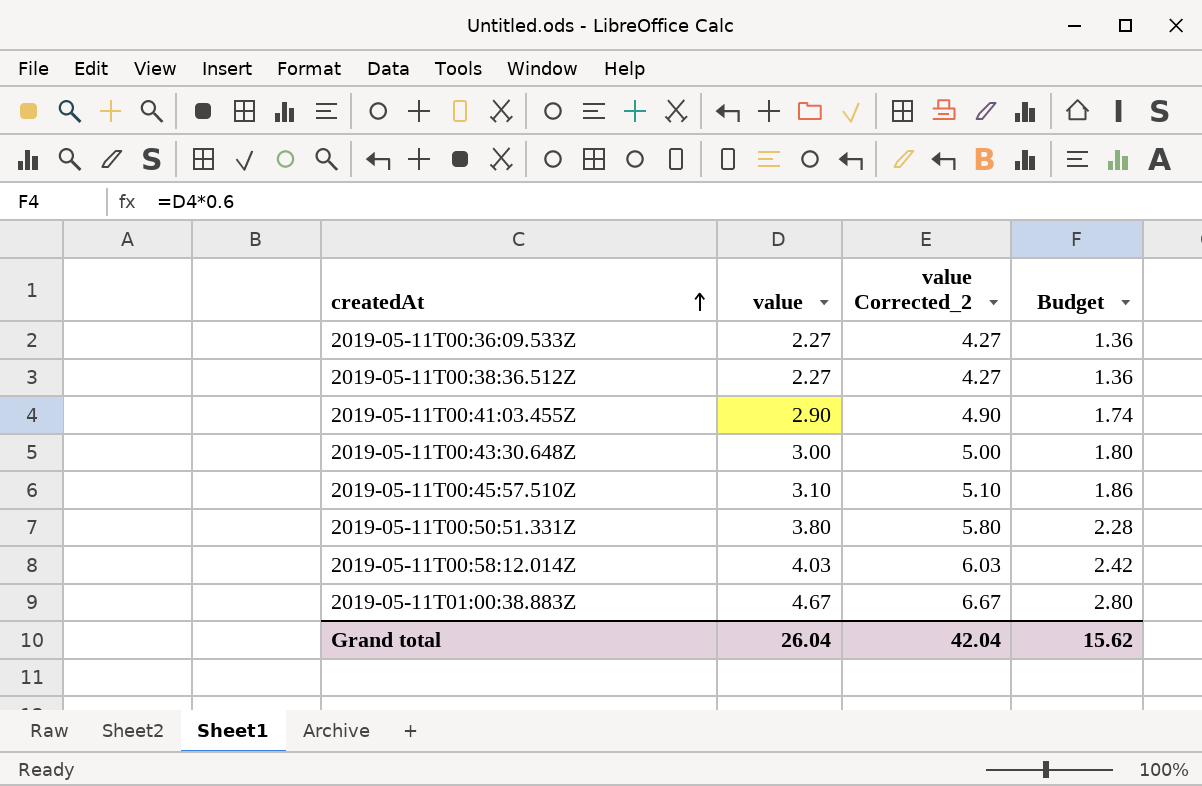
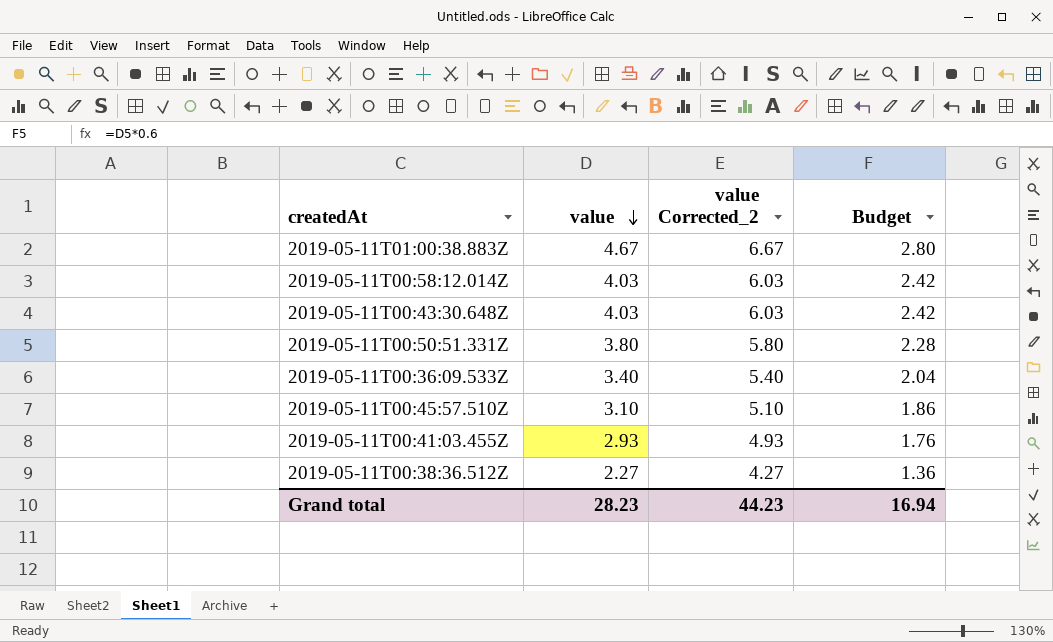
row order: createdAt ascending -> value descending
2019-05-11T00:43:30.648Z | value: 3.00 -> 4.03
2019-05-11T00:43:30.648Z | value Corrected_2: 5.00 -> 6.03
2019-05-11T00:43:30.648Z | Budget: 1.80 -> 2.42
2019-05-11T00:36:09.533Z | value: 2.27 -> 3.40
2019-05-11T00:36:09.533Z | value Corrected_2: 4.27 -> 5.40
2019-05-11T00:36:09.533Z | Budget: 1.36 -> 2.04
2019-05-11T00:41:03.455Z | value: 2.90 -> 2.93
2019-05-11T00:41:03.455Z | value Corrected_2: 4.90 -> 4.93
2019-05-11T00:41:03.455Z | Budget: 1.74 -> 1.76
Grand total | value: 26.04 -> 28.23
Grand total | value Corrected_2: 42.04 -> 44.23
Grand total | Budget: 15.62 -> 16.94

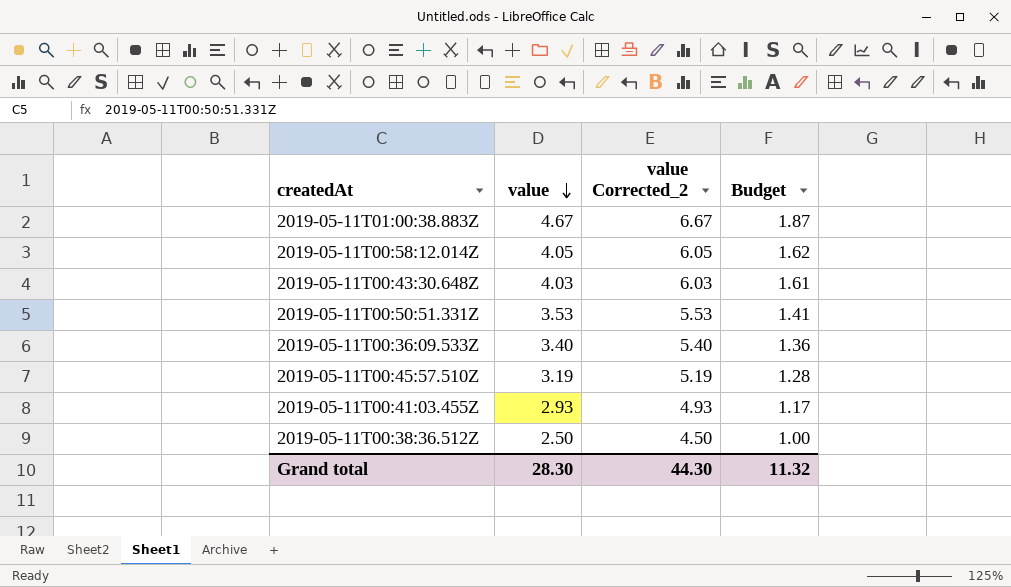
column Budget | formula: [value] * 0.6 -> [value] * 0.4
2019-05-11T00:58:12.014Z | value: 4.03 -> 4.05
2019-05-11T00:58:12.014Z | value Corrected_2: 6.03 -> 6.05
2019-05-11T00:50:51.331Z | value: 3.80 -> 3.53
2019-05-11T00:50:51.331Z | value Corrected_2: 5.80 -> 5.53
2019-05-11T00:45:57.510Z | value: 3.10 -> 3.19
2019-05-11T00:45:57.510Z | value Corrected_2: 5.10 -> 5.19
2019-05-11T00:38:36.512Z | value: 2.27 -> 2.50
2019-05-11T00:38:36.512Z | value Corrected_2: 4.27 -> 4.50
Grand total | value: 28.23 -> 28.30
Grand total | value Corrected_2: 44.23 -> 44.30
Grand total | Budget: 16.94 -> 11.32

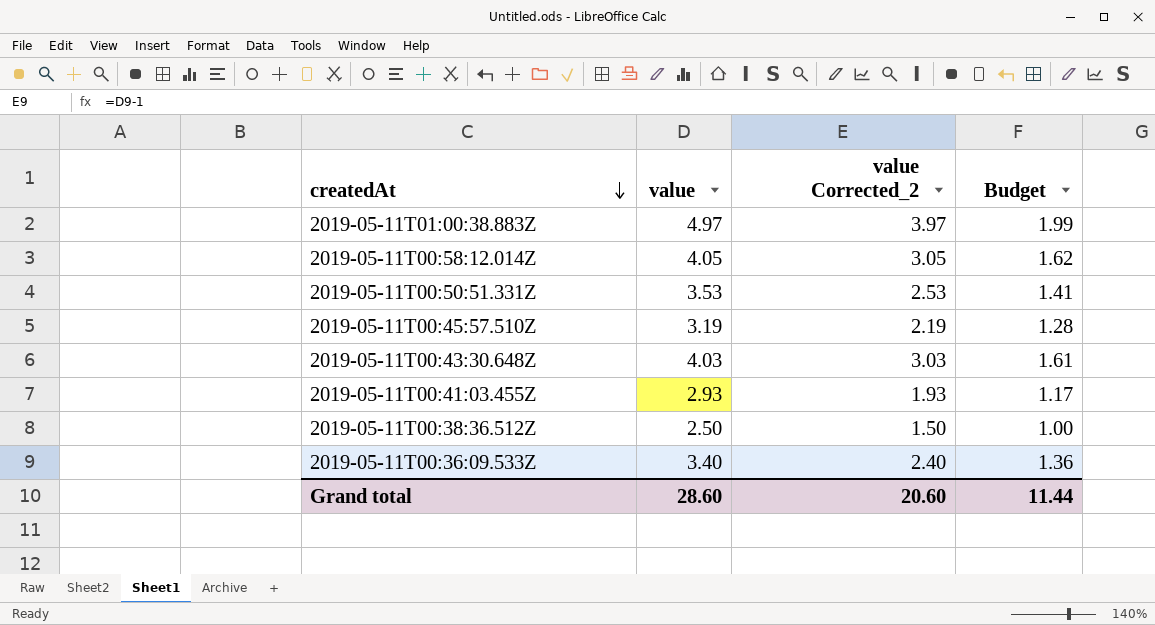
row order: value descending -> createdAt descending
column value Corrected_2 | formula: [value] + 2 -> [value] - 1
2019-05-11T01:00:38.883Z | value: 4.67 -> 4.97
2019-05-11T01:00:38.883Z | Budget: 1.87 -> 1.99
Grand total | value: 28.30 -> 28.60
Grand total | value Corrected_2: 44.30 -> 20.60
Grand total | Budget: 11.32 -> 11.44

